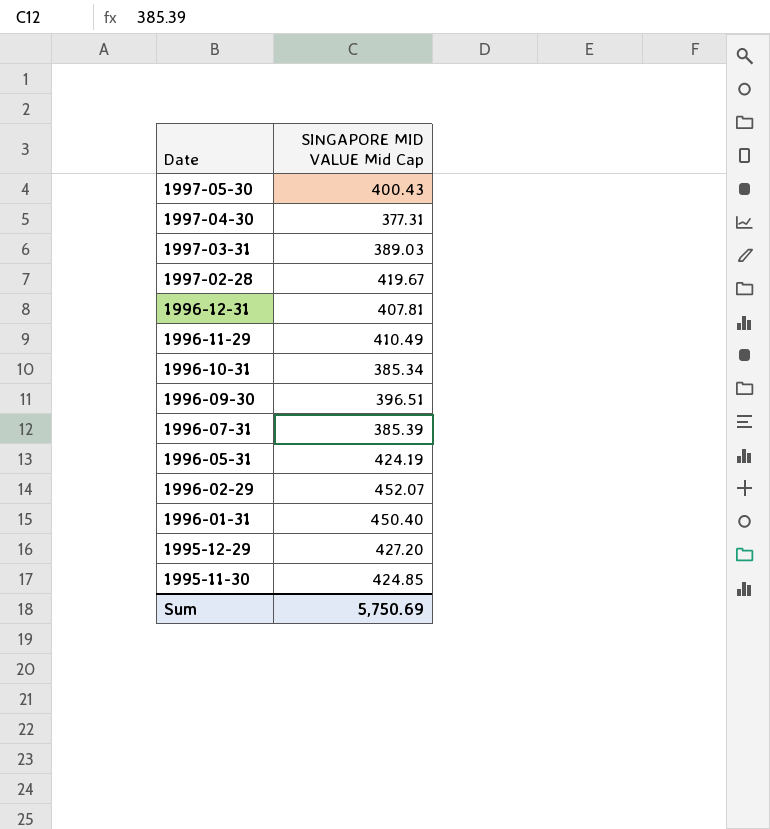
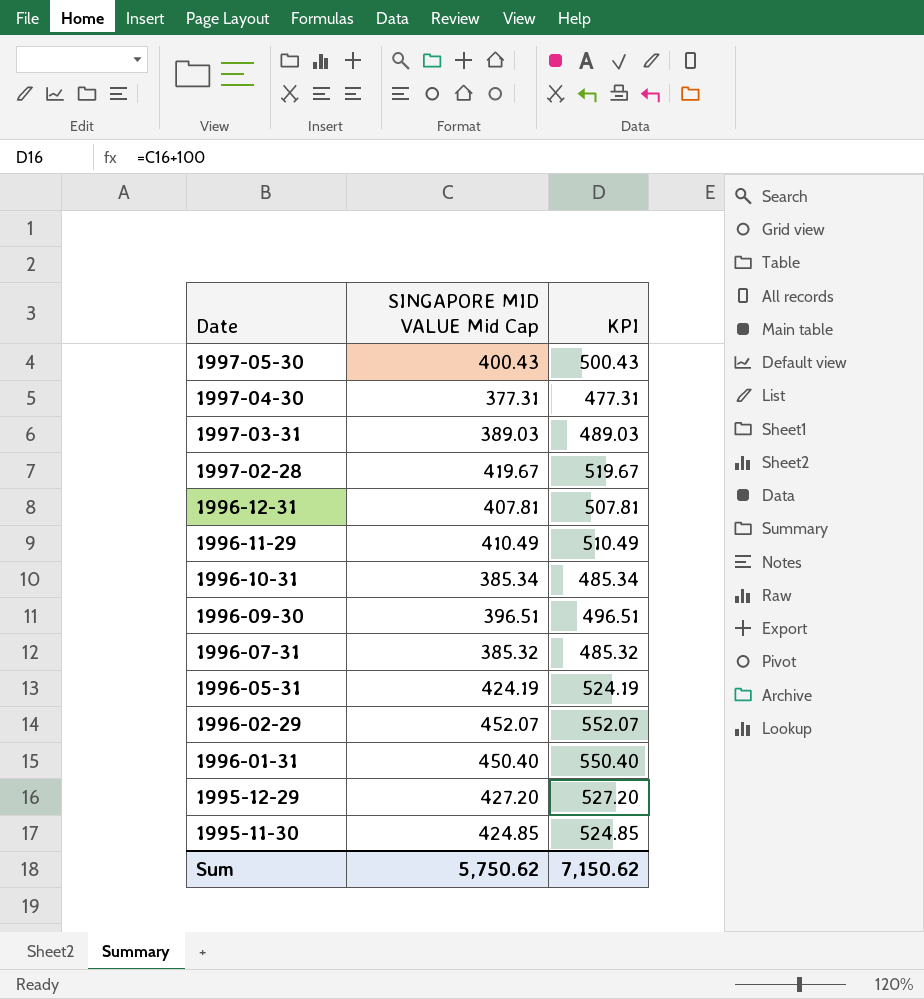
column KPI | formula: none -> [SINGAPORE MID VALUE Mid Cap] + 100
1996-07-31 | SINGAPORE MID VALUE Mid Cap: 385.39 -> 385.32
Sum | SINGAPORE MID VALUE Mid Cap: 5,750.69 -> 5,750.62

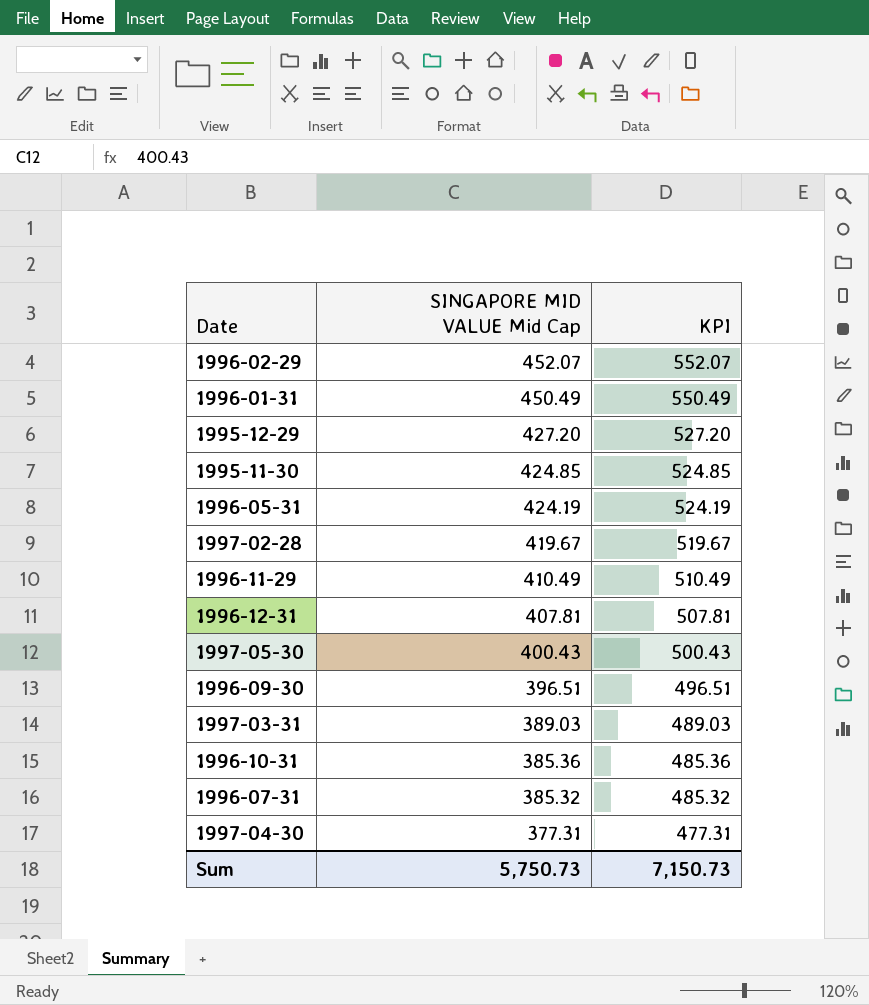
row order: Date descending -> SINGAPORE MID VALUE Mid Cap descending
1996-01-31 | SINGAPORE MID VALUE Mid Cap: 450.40 -> 450.49
1996-01-31 | KPI: 550.40 -> 550.49
1996-10-31 | SINGAPORE MID VALUE Mid Cap: 385.34 -> 385.36
1996-10-31 | KPI: 485.34 -> 485.36
Sum | SINGAPORE MID VALUE Mid Cap: 5,750.62 -> 5,750.73
Sum | KPI: 7,150.62 -> 7,150.73

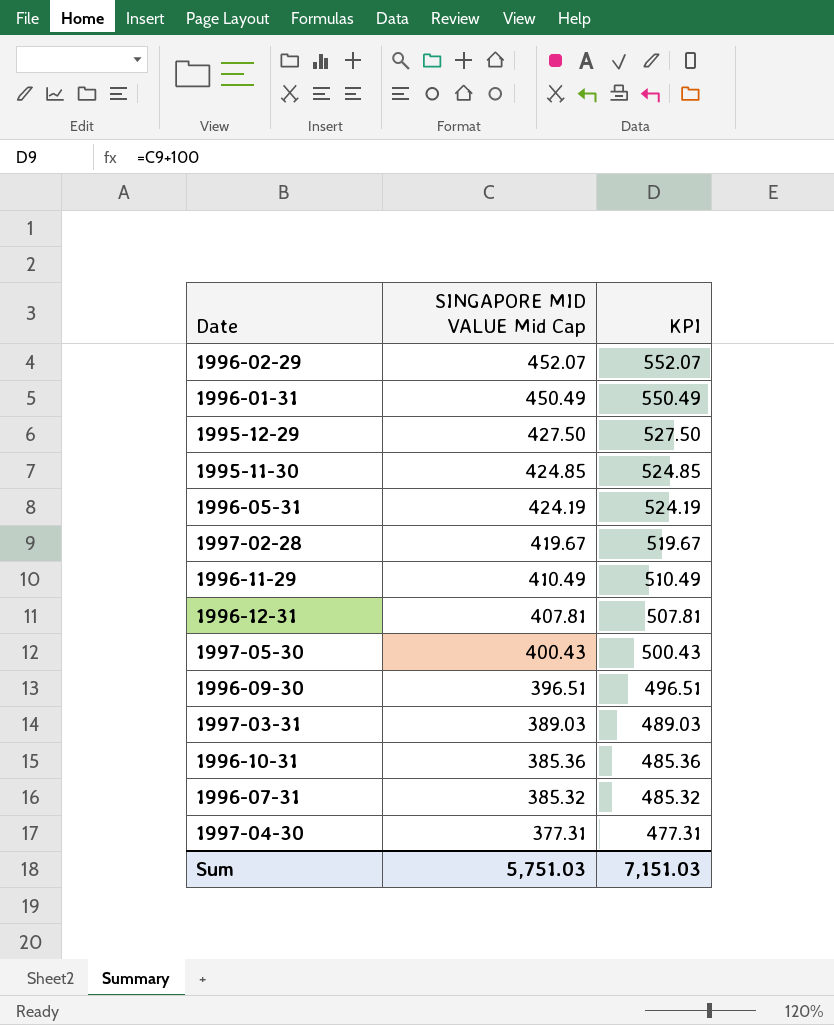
1995-12-29 | SINGAPORE MID VALUE Mid Cap: 427.20 -> 427.50
1995-12-29 | KPI: 527.20 -> 527.50
Sum | SINGAPORE MID VALUE Mid Cap: 5,750.73 -> 5,751.03
Sum | KPI: 7,150.73 -> 7,151.03

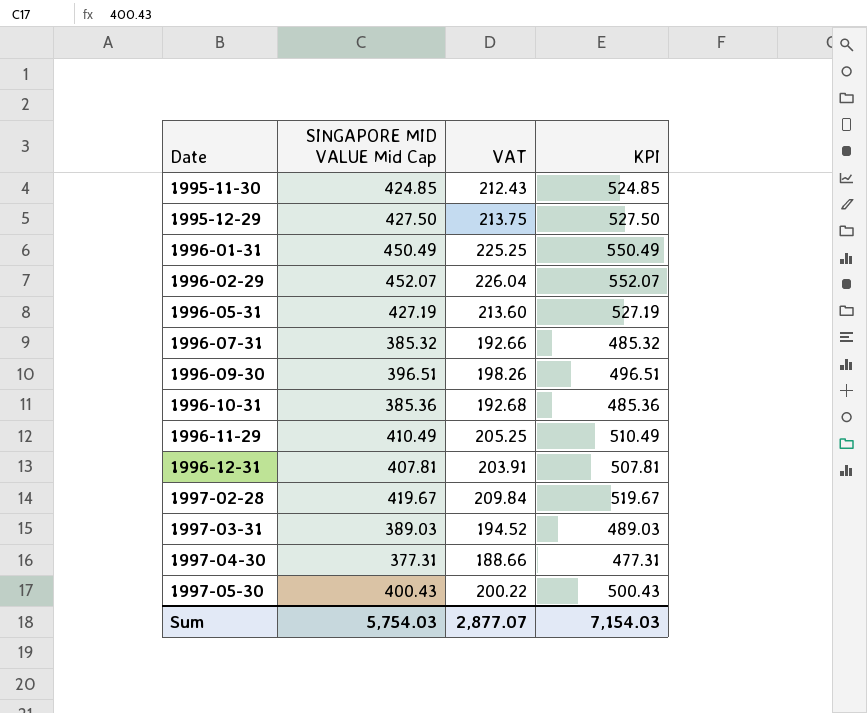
row order: SINGAPORE MID VALUE Mid Cap descending -> Date ascending
column VAT | formula: none -> [SINGAPORE MID VALUE Mid Cap] * 0.5
1996-05-31 | SINGAPORE MID VALUE Mid Cap: 424.19 -> 427.19
1996-05-31 | KPI: 524.19 -> 527.19
Sum | SINGAPORE MID VALUE Mid Cap: 5,751.03 -> 5,754.03
Sum | KPI: 7,151.03 -> 7,154.03

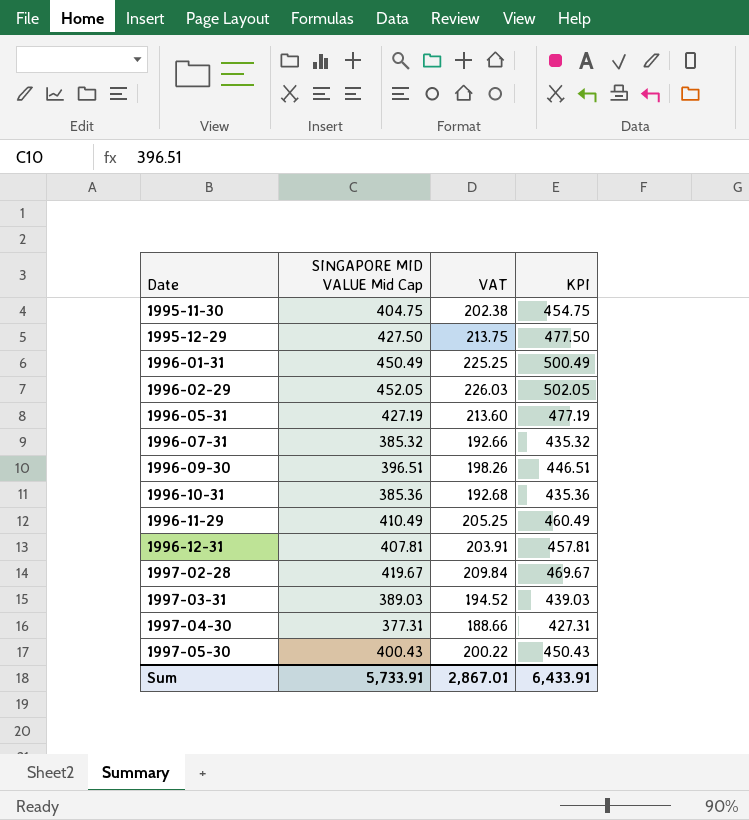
column KPI | formula: [SINGAPORE MID VALUE Mid Cap] + 100 -> [SINGAPORE MID VALUE Mid Cap] + 50
1995-11-30 | SINGAPORE MID VALUE Mid Cap: 424.85 -> 404.75
1995-11-30 | VAT: 212.43 -> 202.38
1996-02-29 | SINGAPORE MID VALUE Mid Cap: 452.07 -> 452.05
1996-02-29 | VAT: 226.04 -> 226.03
Sum | SINGAPORE MID VALUE Mid Cap: 5,754.03 -> 5,733.91
Sum | VAT: 2,877.07 -> 2,867.01
Sum | KPI: 7,154.03 -> 6,433.91

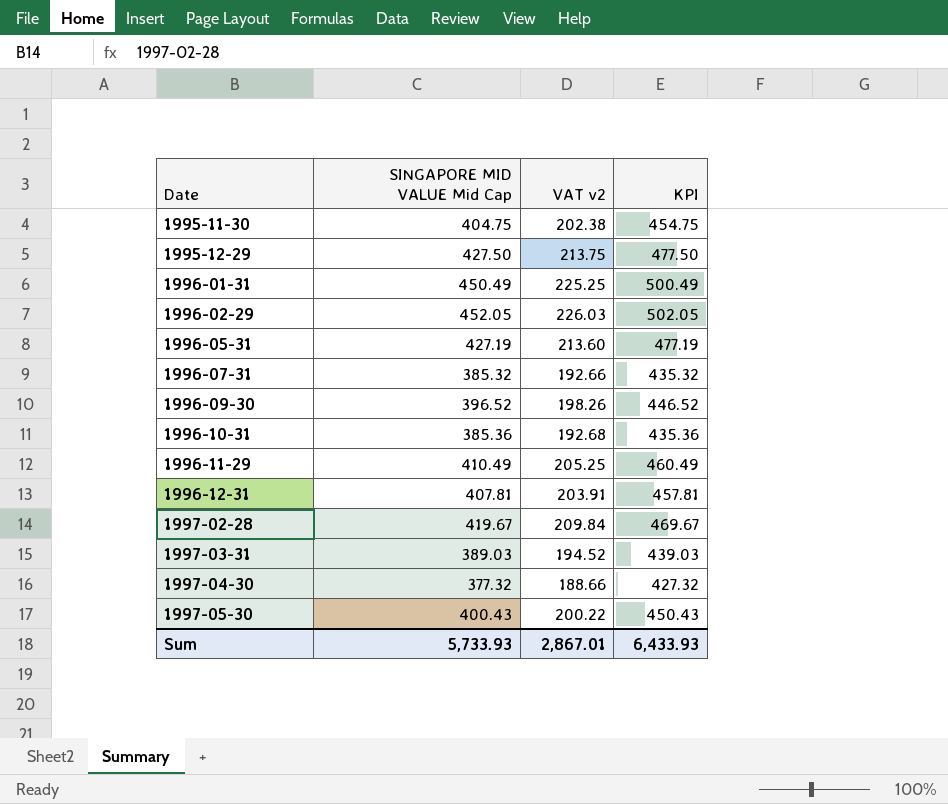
column name: VAT -> VAT v2
1996-09-30 | SINGAPORE MID VALUE Mid Cap: 396.51 -> 396.52
1996-09-30 | KPI: 446.51 -> 446.52
1997-04-30 | SINGAPORE MID VALUE Mid Cap: 377.31 -> 377.32
1997-04-30 | KPI: 427.31 -> 427.32
Sum | SINGAPORE MID VALUE Mid Cap: 5,733.91 -> 5,733.93
Sum | KPI: 6,433.91 -> 6,433.93

